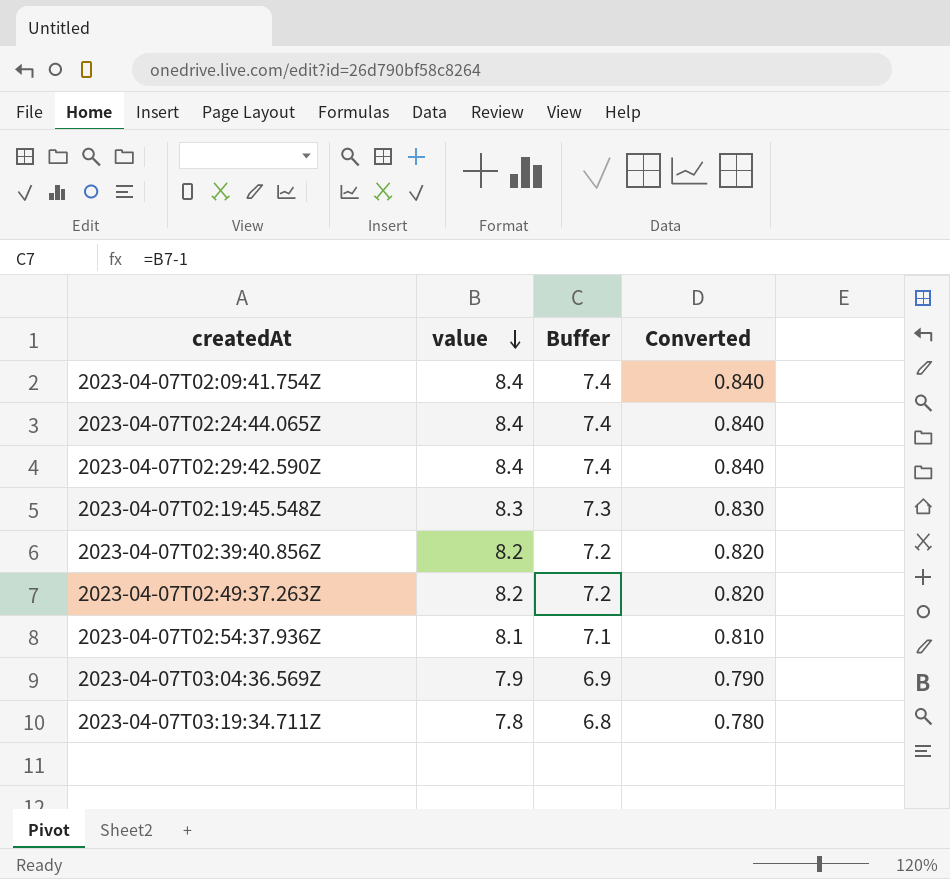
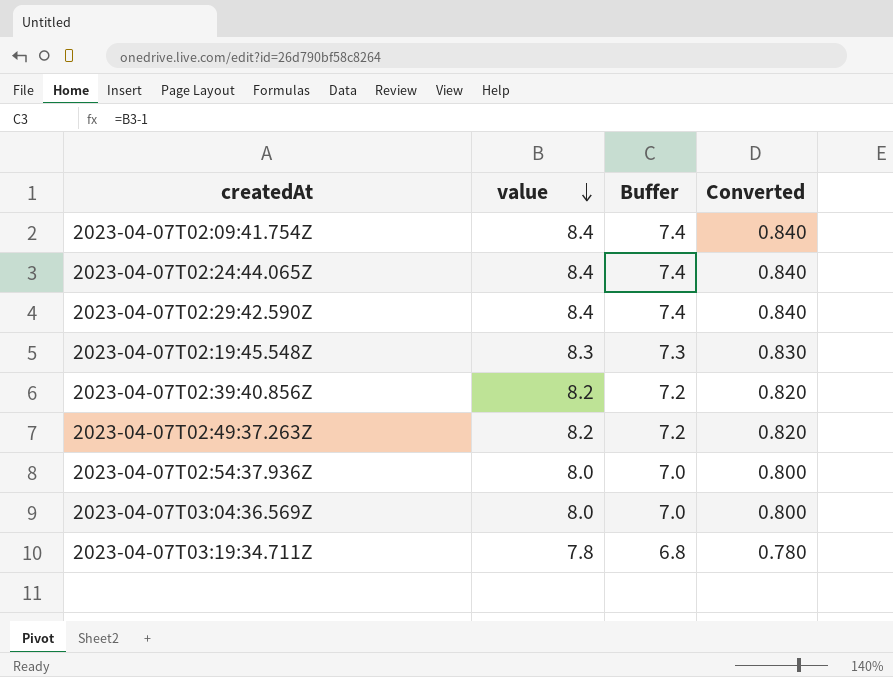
2023-04-07T02:54:37.936Z | value: 8.1 -> 8.0
2023-04-07T02:54:37.936Z | Buffer: 7.1 -> 7.0
2023-04-07T02:54:37.936Z | Converted: 0.810 -> 0.800
2023-04-07T03:04:36.569Z | value: 7.9 -> 8.0
2023-04-07T03:04:36.569Z | Buffer: 6.9 -> 7.0
2023-04-07T03:04:36.569Z | Converted: 0.790 -> 0.800

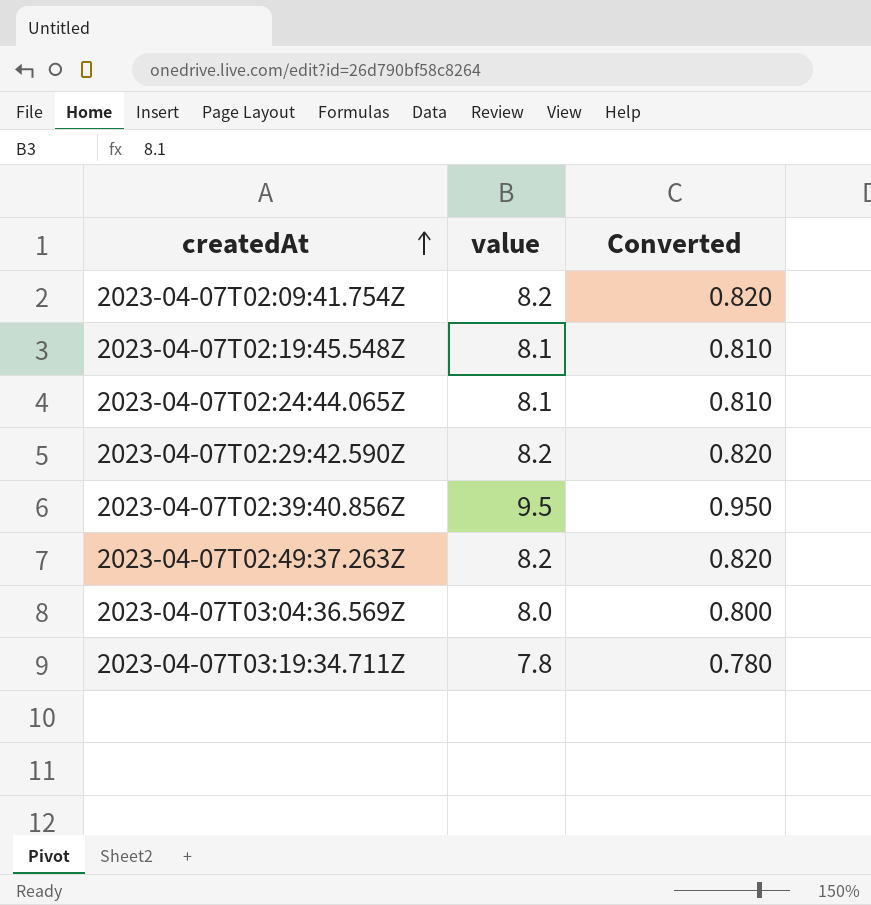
row order: value descending -> createdAt ascending
column Buffer | formula: [value] - 1 -> none
row 2023-04-07T02:54:37.936Z: 8.0 | 7.0 | 0.800 -> none
2023-04-07T02:09:41.754Z | value: 8.4 -> 8.2
2023-04-07T02:09:41.754Z | Converted: 0.840 -> 0.820
2023-04-07T02:19:45.548Z | value: 8.3 -> 8.1
2023-04-07T02:19:45.548Z | Converted: 0.830 -> 0.810
2023-04-07T02:24:44.065Z | value: 8.4 -> 8.1
2023-04-07T02:24:44.065Z | Converted: 0.840 -> 0.810
2023-04-07T02:29:42.590Z | value: 8.4 -> 8.2
2023-04-07T02:29:42.590Z | Converted: 0.840 -> 0.820
2023-04-07T02:39:40.856Z | value: 8.2 -> 9.5
2023-04-07T02:39:40.856Z | Converted: 0.820 -> 0.950

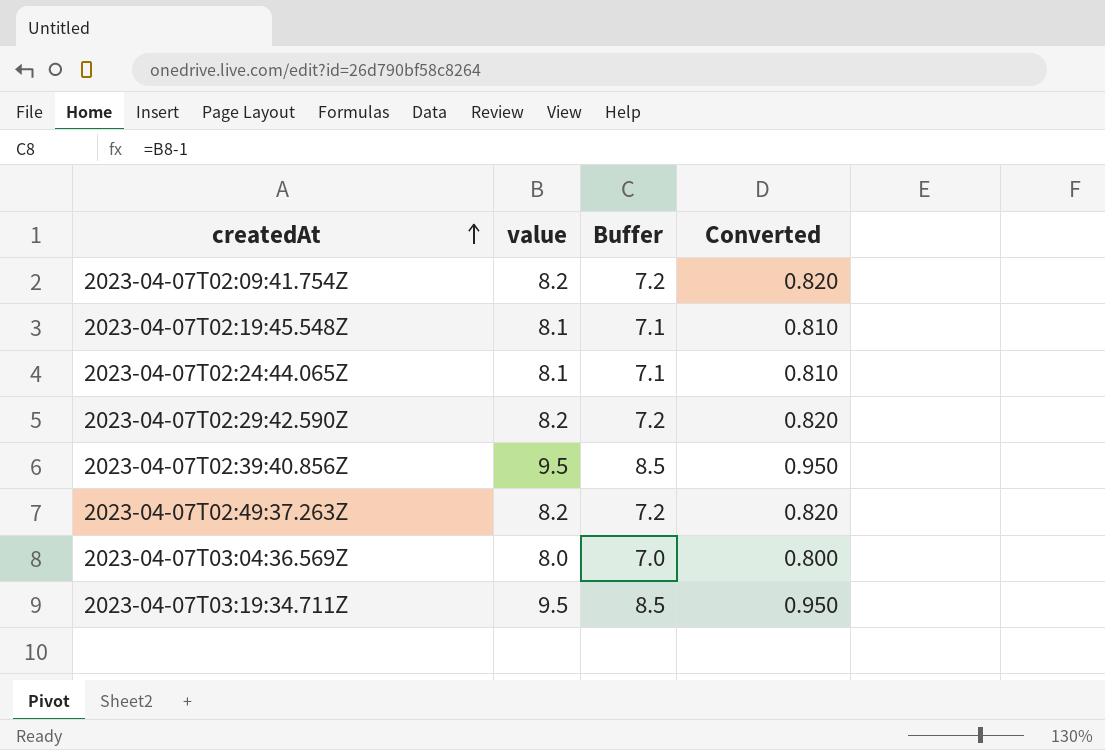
column Buffer | formula: none -> [value] - 1
2023-04-07T03:19:34.711Z | value: 7.8 -> 9.5
2023-04-07T03:19:34.711Z | Converted: 0.780 -> 0.950

